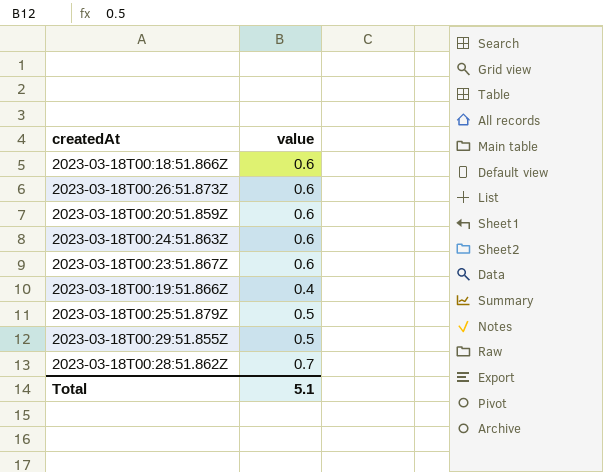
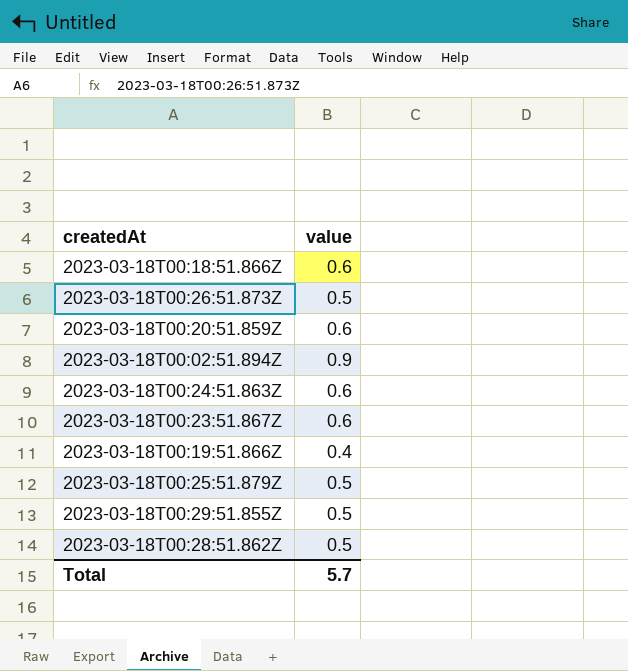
2023-03-18T00:26:51.873Z | value: 0.6 -> 0.5
row 2023-03-18T00:02:51.894Z: none -> 0.9
2023-03-18T00:28:51.862Z | value: 0.7 -> 0.5
Total | value: 5.1 -> 5.7

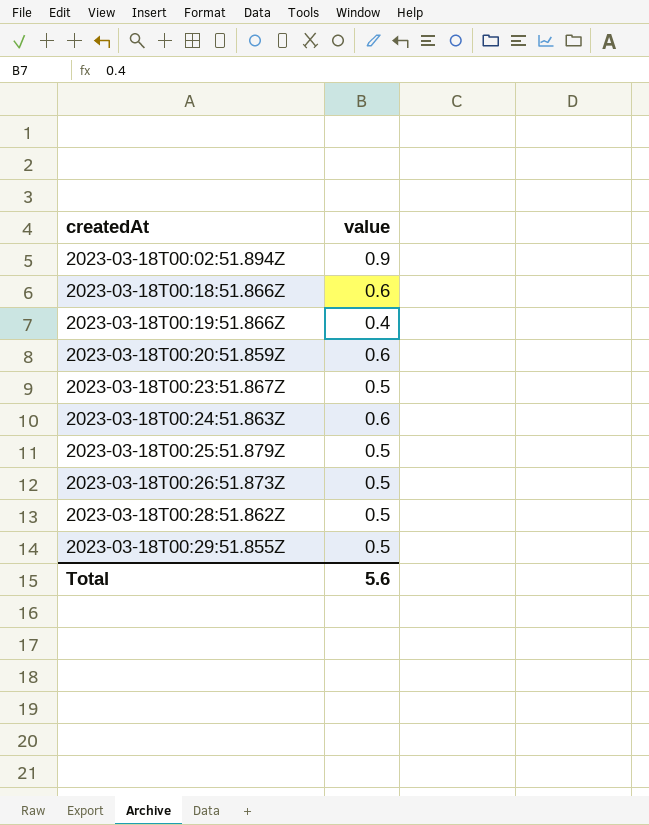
row order: none -> createdAt ascending
2023-03-18T00:23:51.867Z | value: 0.6 -> 0.5
Total | value: 5.7 -> 5.6

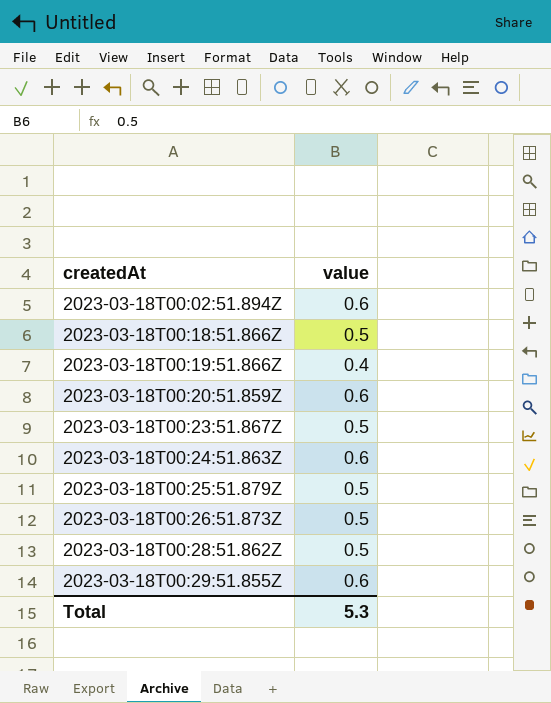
2023-03-18T00:02:51.894Z | value: 0.9 -> 0.6
2023-03-18T00:18:51.866Z | value: 0.6 -> 0.5
2023-03-18T00:29:51.855Z | value: 0.5 -> 0.6
Total | value: 5.6 -> 5.3

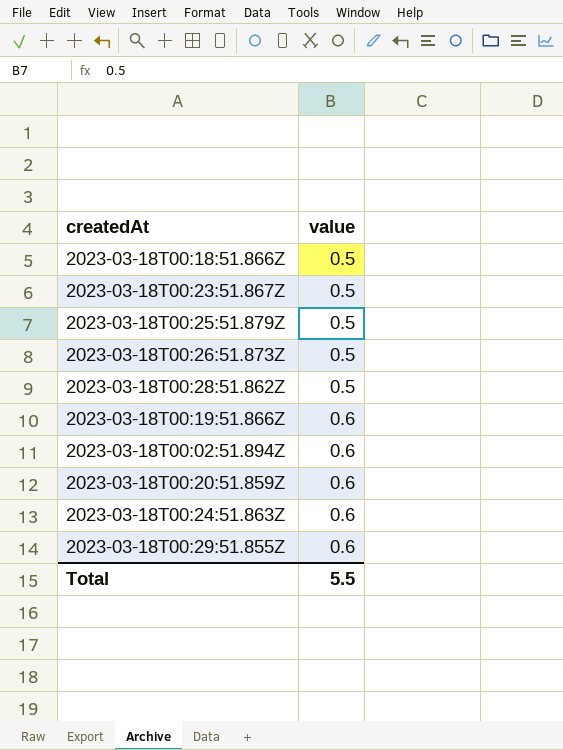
row order: createdAt ascending -> value ascending
2023-03-18T00:19:51.866Z | value: 0.4 -> 0.6
Total | value: 5.3 -> 5.5

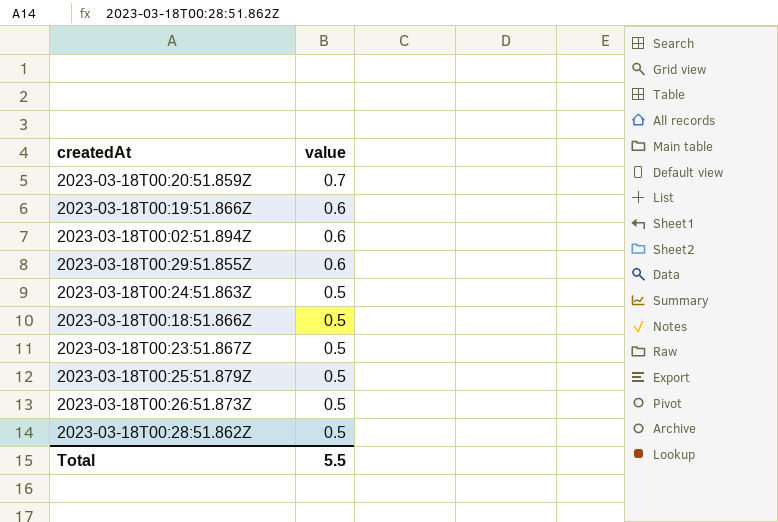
row order: value ascending -> value descending
2023-03-18T00:20:51.859Z | value: 0.6 -> 0.7
2023-03-18T00:24:51.863Z | value: 0.6 -> 0.5

